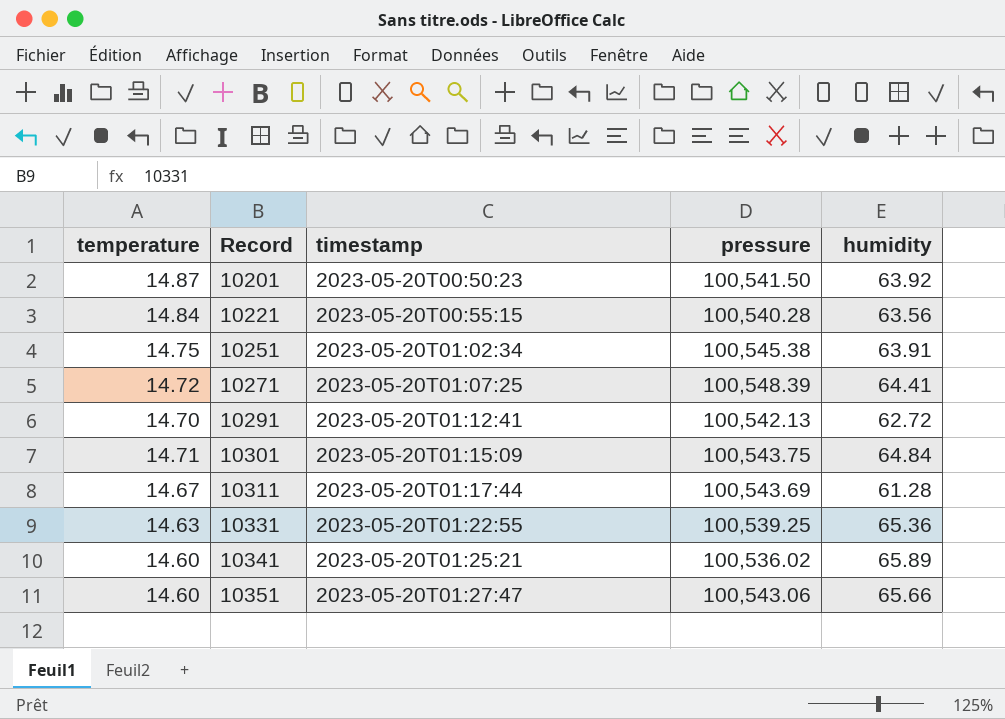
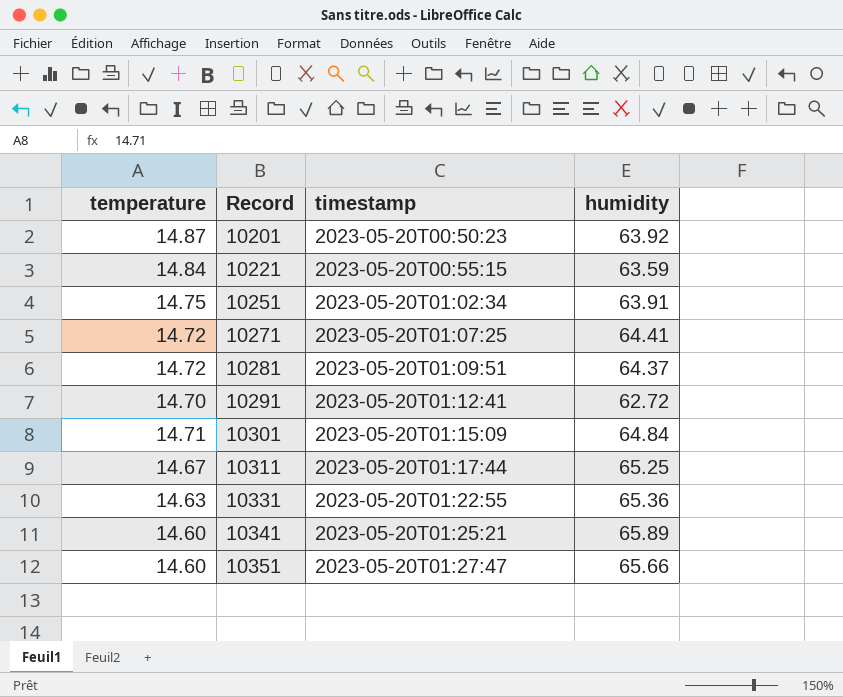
column pressure | position: 4 -> none
10221 | humidity: 63.56 -> 63.59
row 10281: none -> 14.72 | 2023-05-20T01:09:51 | 64.37
10311 | humidity: 61.28 -> 65.25

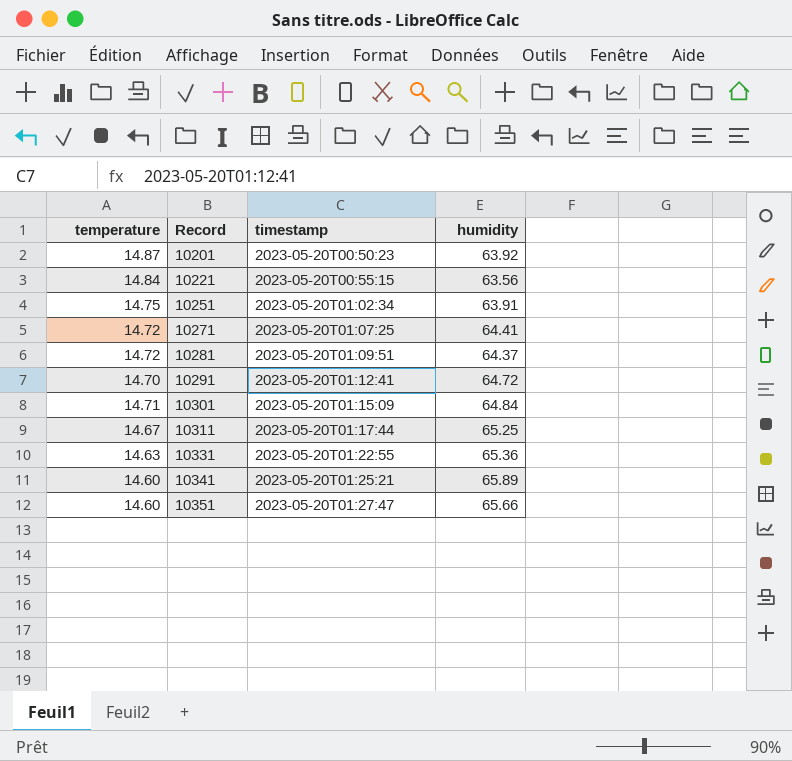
10221 | humidity: 63.59 -> 63.56
10291 | humidity: 62.72 -> 64.72

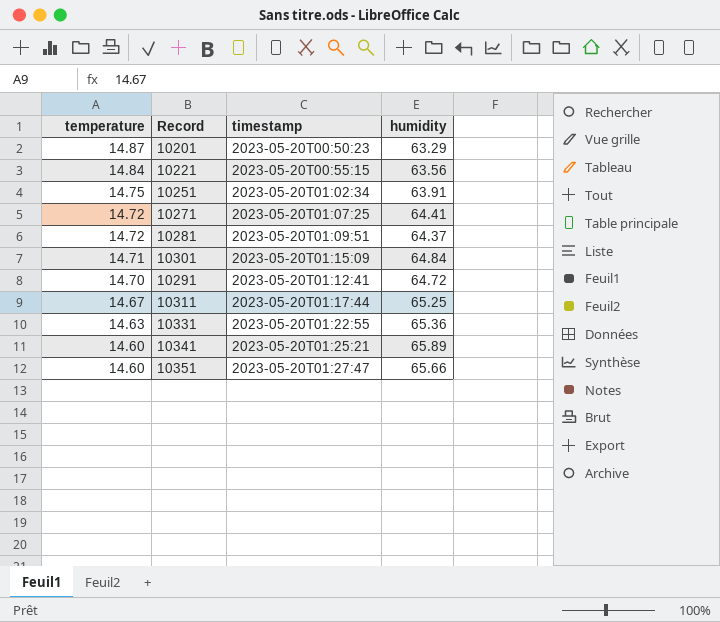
row order: Record ascending -> temperature descending
10201 | humidity: 63.92 -> 63.29

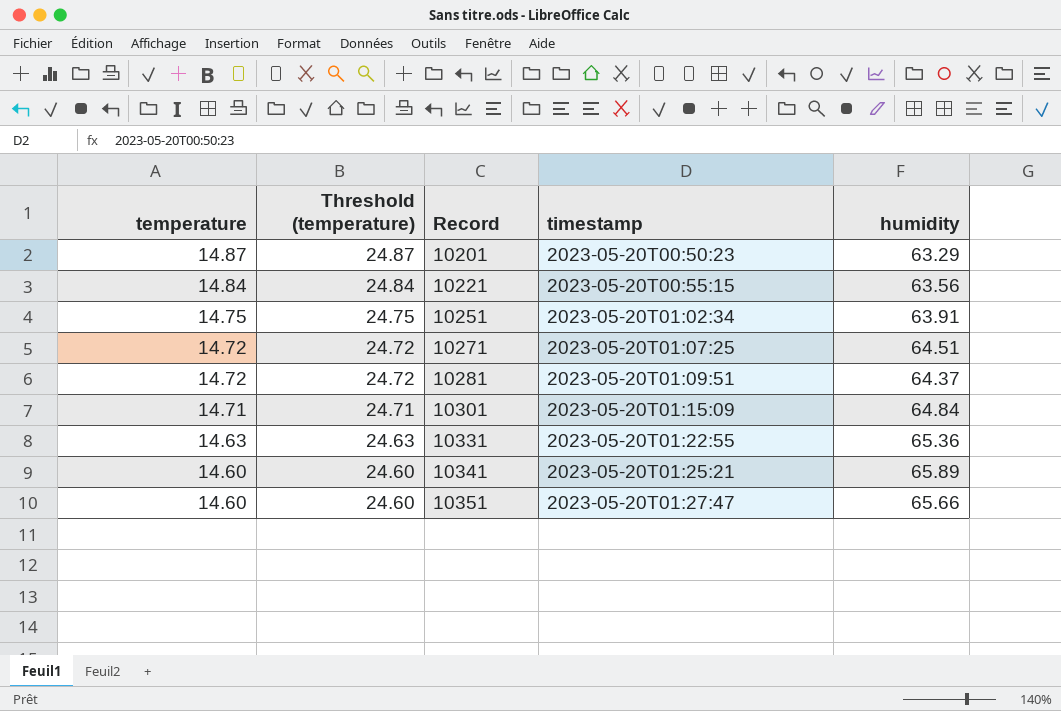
column Threshold (temperature) | formula: none -> [temperature] + 10
row 10291: 14.70 | 2023-05-20T01:12:41 | 64.72 -> none
row 10311: 14.67 | 2023-05-20T01:17:44 | 65.25 -> none
10271 | humidity: 64.41 -> 64.51

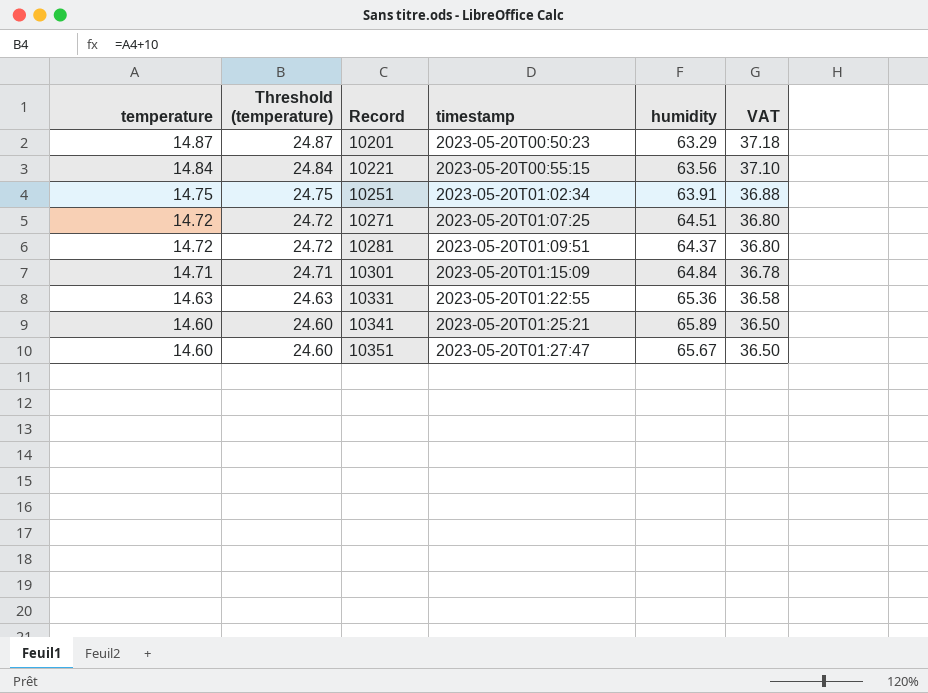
column VAT | formula: none -> [temperature] * 2.5
10351 | humidity: 65.66 -> 65.67

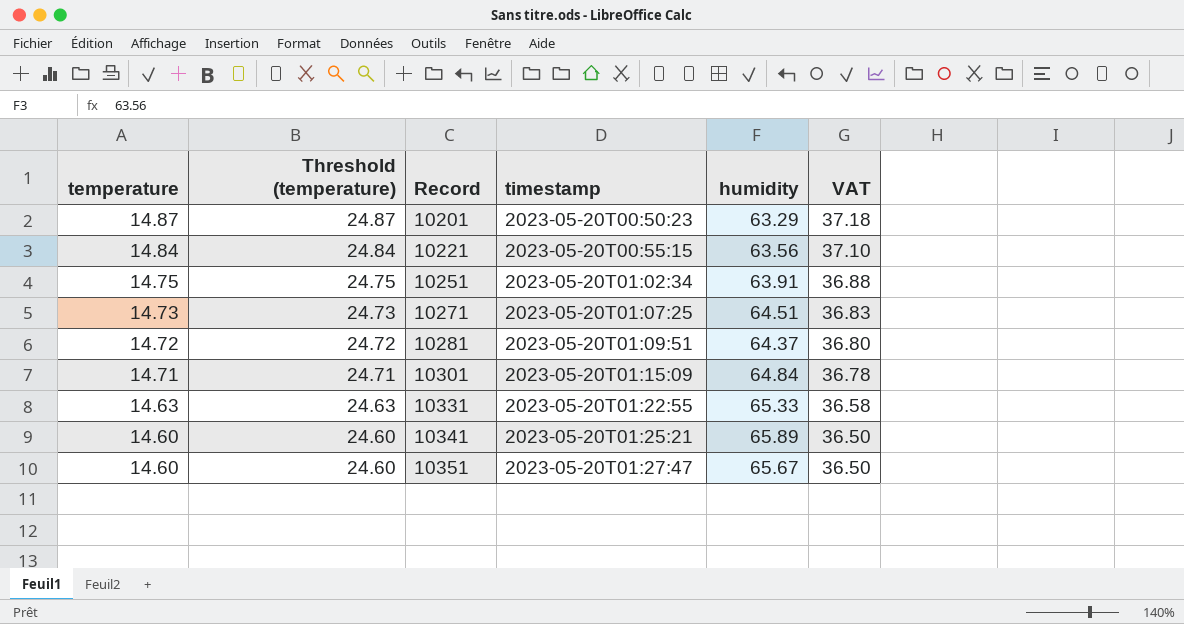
10271 | temperature: 14.72 -> 14.73
10271 | Threshold (temperature): 24.72 -> 24.73
10271 | VAT: 36.80 -> 36.83
10331 | humidity: 65.36 -> 65.33

